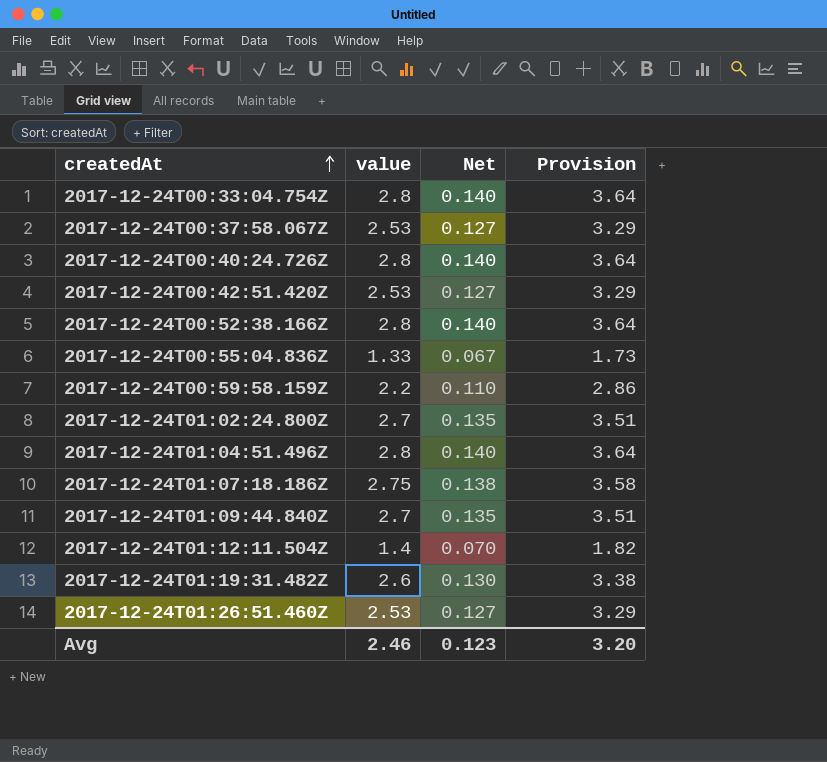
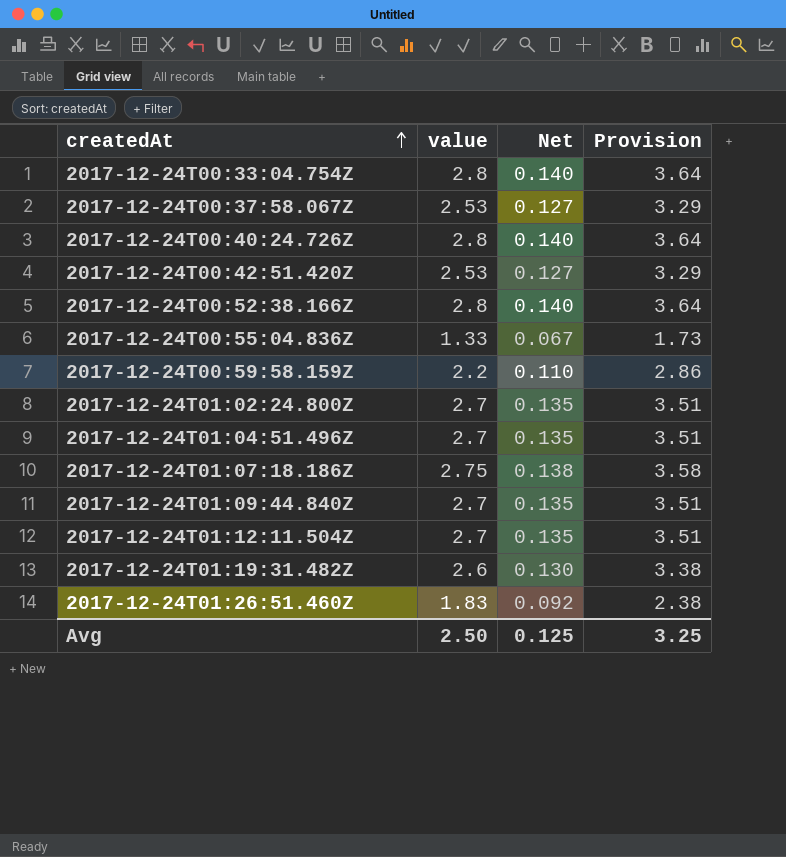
2017-12-24T01:04:51.496Z | value: 2.8 -> 2.7
2017-12-24T01:04:51.496Z | Net: 0.140 -> 0.135
2017-12-24T01:04:51.496Z | Provision: 3.64 -> 3.51
2017-12-24T01:12:11.504Z | value: 1.4 -> 2.7
2017-12-24T01:12:11.504Z | Net: 0.070 -> 0.135
2017-12-24T01:12:11.504Z | Provision: 1.82 -> 3.51
2017-12-24T01:26:51.460Z | value: 2.53 -> 1.83
2017-12-24T01:26:51.460Z | Net: 0.127 -> 0.092
2017-12-24T01:26:51.460Z | Provision: 3.29 -> 2.38
Avg | value: 2.46 -> 2.50
Avg | Net: 0.123 -> 0.125
Avg | Provision: 3.20 -> 3.25

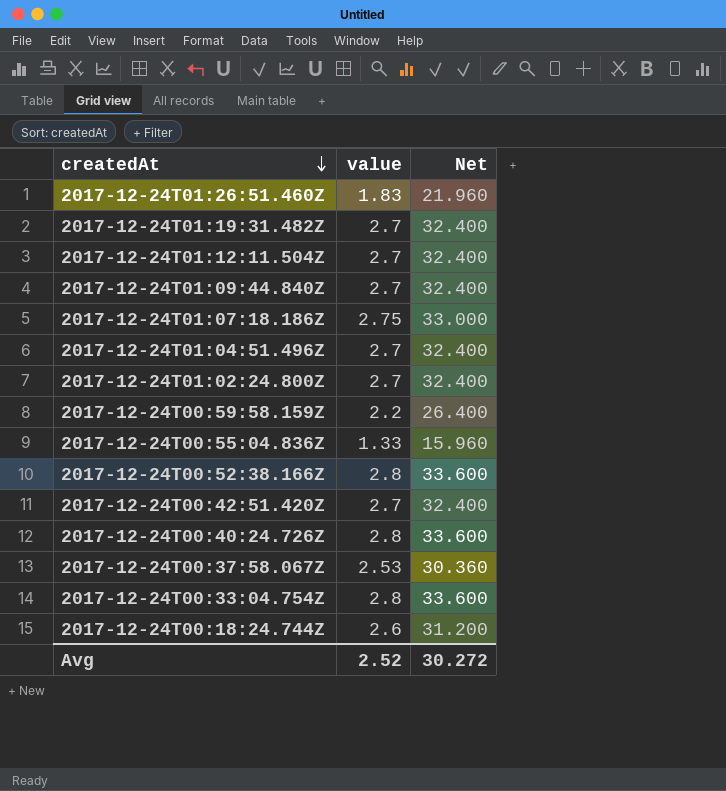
row order: createdAt ascending -> createdAt descending
column Provision | formula: [value] * 1.3 -> none
column Net | formula: [value] * 0.05 -> [value] * 12
2017-12-24T01:19:31.482Z | value: 2.6 -> 2.7
2017-12-24T00:42:51.420Z | value: 2.53 -> 2.7
row 2017-12-24T00:18:24.744Z: none -> 2.6 | 31.200
Avg | value: 2.50 -> 2.52
Avg | Net: 0.125 -> 30.272

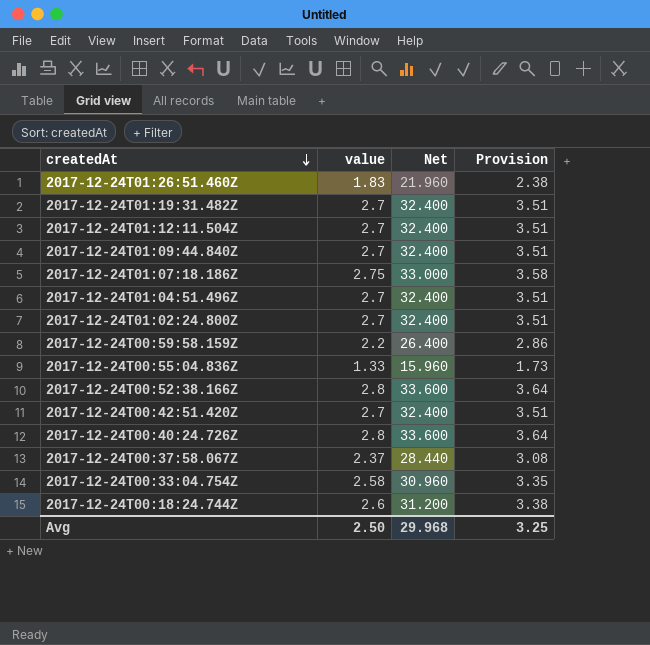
column Provision | formula: none -> [value] * 1.3
2017-12-24T00:37:58.067Z | value: 2.53 -> 2.37
2017-12-24T00:37:58.067Z | Net: 30.360 -> 28.440
2017-12-24T00:33:04.754Z | value: 2.8 -> 2.58
2017-12-24T00:33:04.754Z | Net: 33.600 -> 30.960
Avg | value: 2.52 -> 2.50
Avg | Net: 30.272 -> 29.968

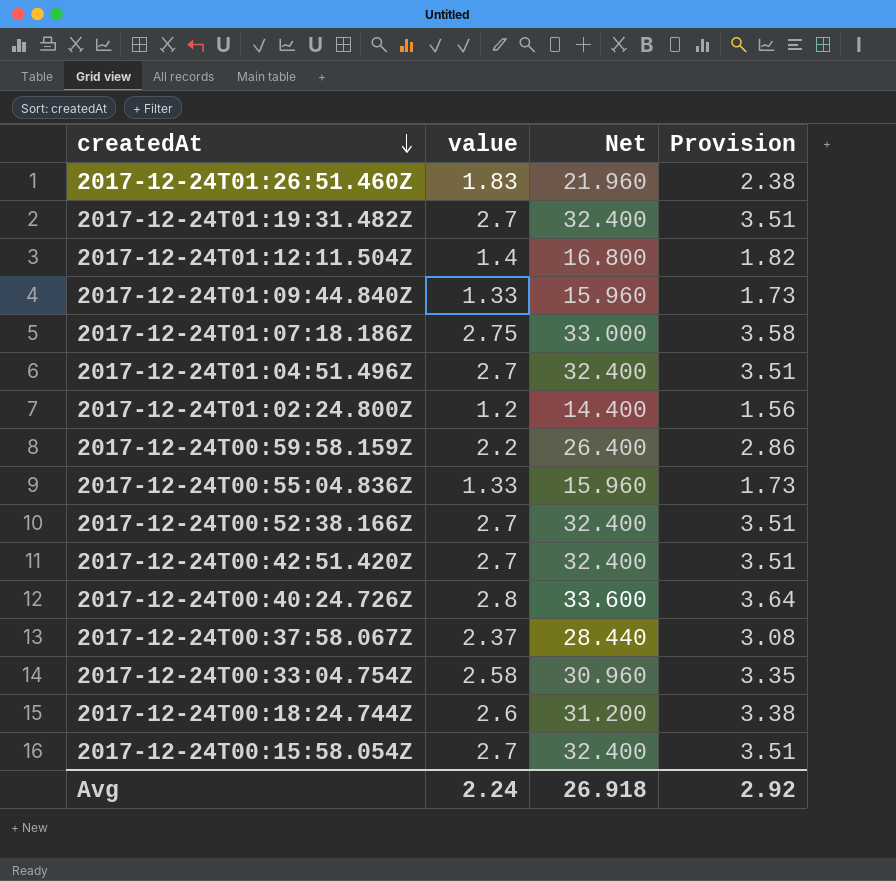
2017-12-24T01:12:11.504Z | value: 2.7 -> 1.4
2017-12-24T01:12:11.504Z | Net: 32.400 -> 16.800
2017-12-24T01:12:11.504Z | Provision: 3.51 -> 1.82
2017-12-24T01:09:44.840Z | value: 2.7 -> 1.33
2017-12-24T01:09:44.840Z | Net: 32.400 -> 15.960
2017-12-24T01:09:44.840Z | Provision: 3.51 -> 1.73
2017-12-24T01:02:24.800Z | value: 2.7 -> 1.2
2017-12-24T01:02:24.800Z | Net: 32.400 -> 14.400
2017-12-24T01:02:24.800Z | Provision: 3.51 -> 1.56
2017-12-24T00:52:38.166Z | value: 2.8 -> 2.7
2017-12-24T00:52:38.166Z | Net: 33.600 -> 32.400
2017-12-24T00:52:38.166Z | Provision: 3.64 -> 3.51
row 2017-12-24T00:15:58.054Z: none -> 2.7 | 32.400 | 3.51
Avg | value: 2.50 -> 2.24
Avg | Net: 29.968 -> 26.918
Avg | Provision: 3.25 -> 2.92

